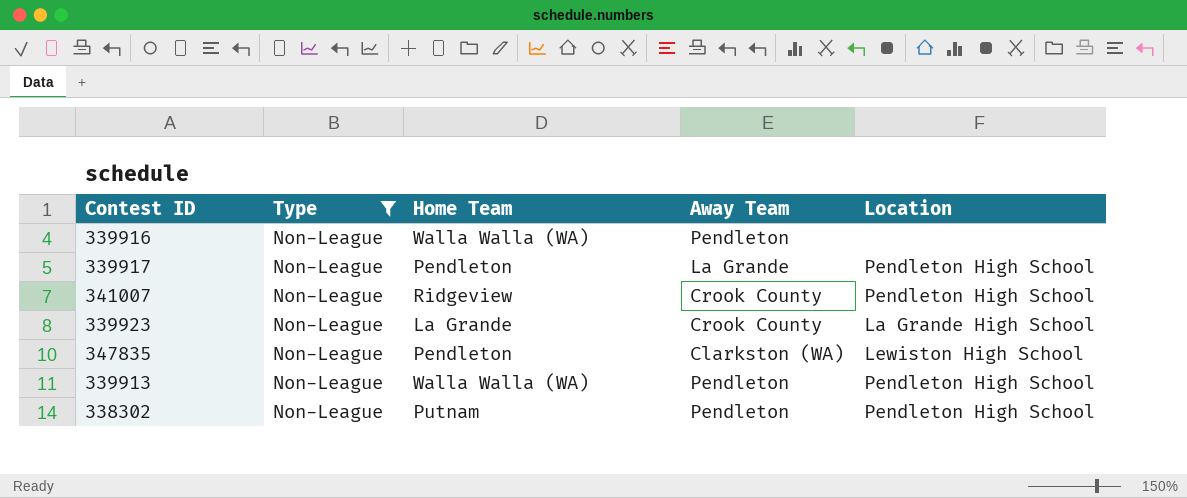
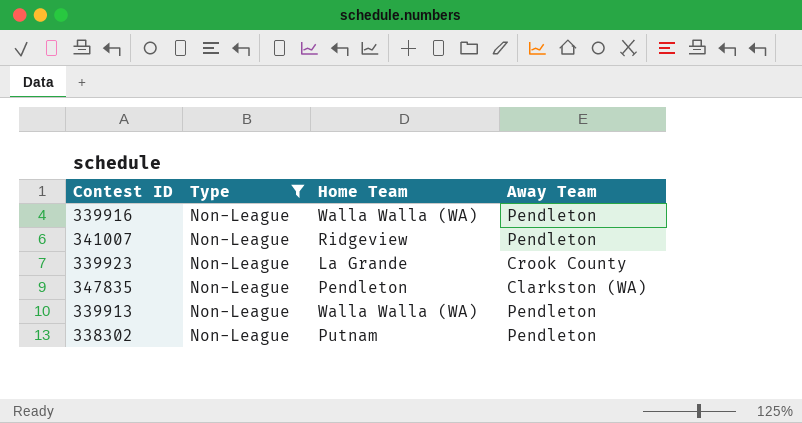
column Location | position: 5 -> none
row 339917: Non-League | Pendleton | La Grande | Pendleton High School -> none
341007 | Away Team: Crook County -> Pendleton

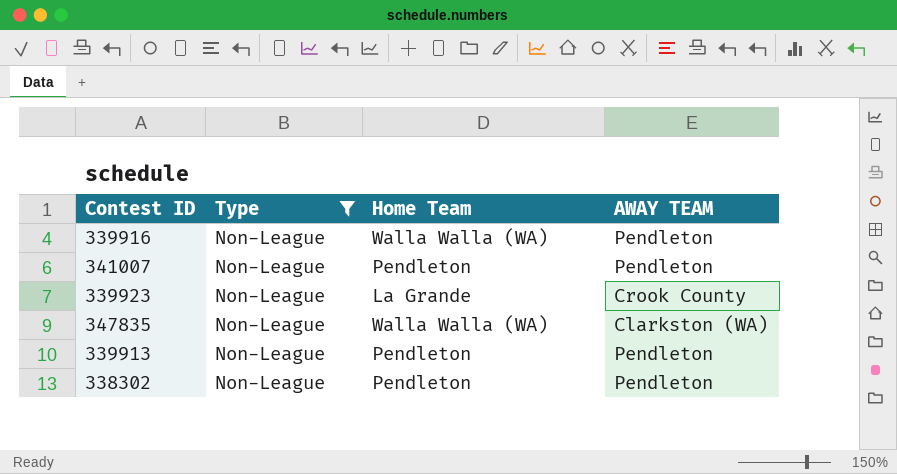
column name: Away Team -> AWAY TEAM
341007 | Home Team: Ridgeview -> Pendleton
347835 | Home Team: Pendleton -> Walla Walla (WA)
339913 | Home Team: Walla Walla (WA) -> Pendleton
338302 | Home Team: Putnam -> Pendleton

